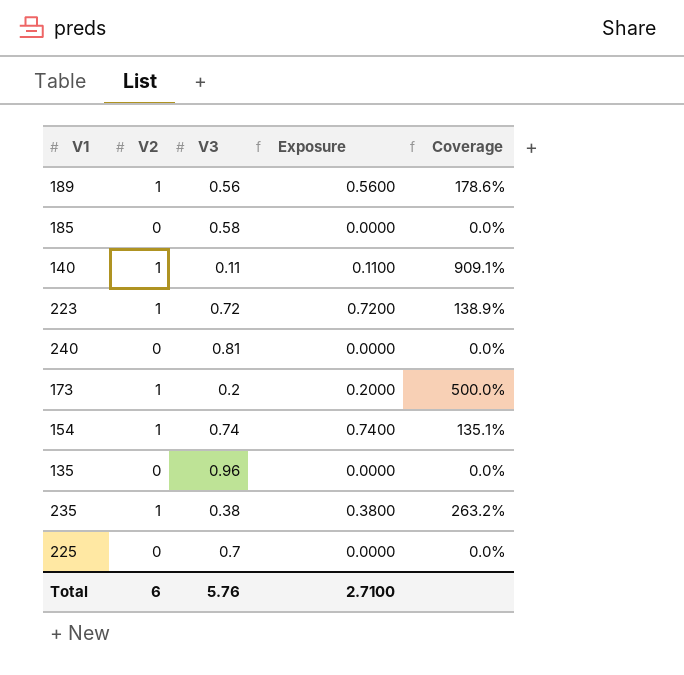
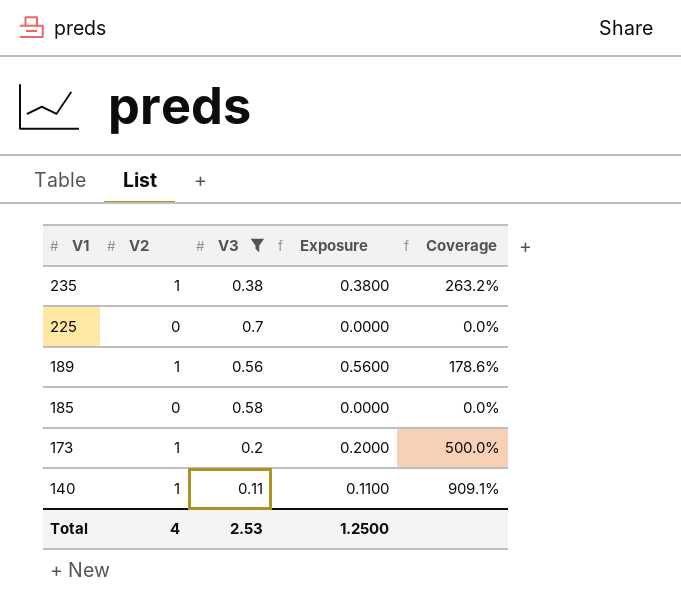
filter: none -> V3 <= 0.7
row order: none -> V1 descending
Total | V2: 6 -> 4
Total | V3: 5.76 -> 2.53
Total | Exposure: 2.7100 -> 1.2500

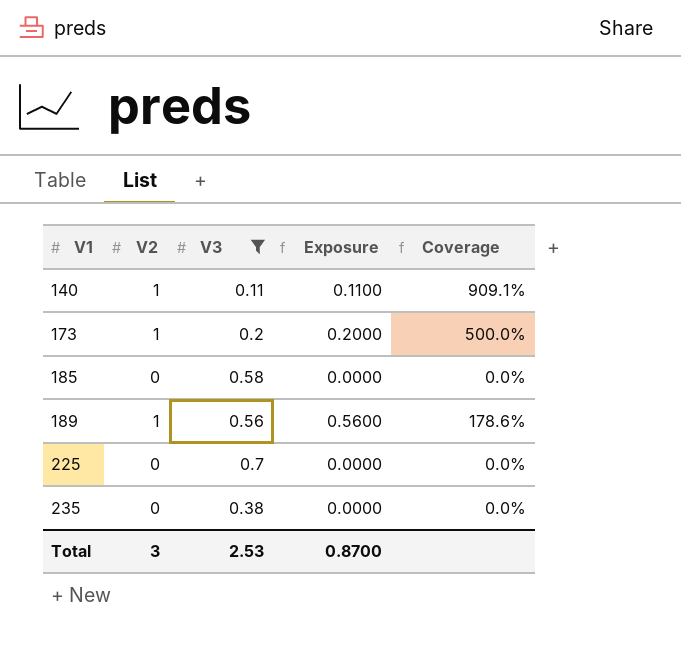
row order: V1 descending -> V1 ascending
235 | V2: 1 -> 0
235 | Exposure: 0.3800 -> 0.0000
235 | Coverage: 263.2% -> 0.0%
Total | V2: 4 -> 3
Total | Exposure: 1.2500 -> 0.8700

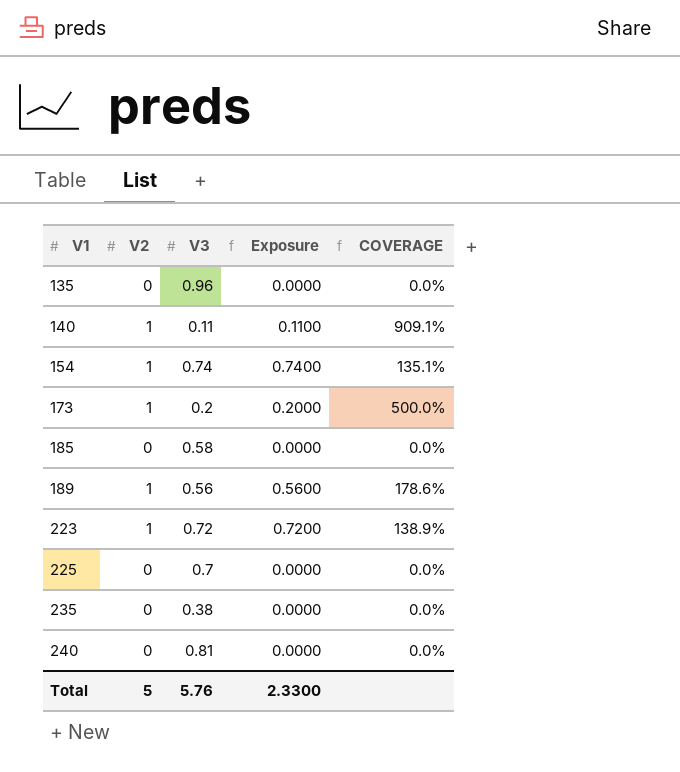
filter: V3 <= 0.7 -> none
column name: Coverage -> COVERAGE
Total | V2: 3 -> 5
Total | V3: 2.53 -> 5.76
Total | Exposure: 0.8700 -> 2.3300

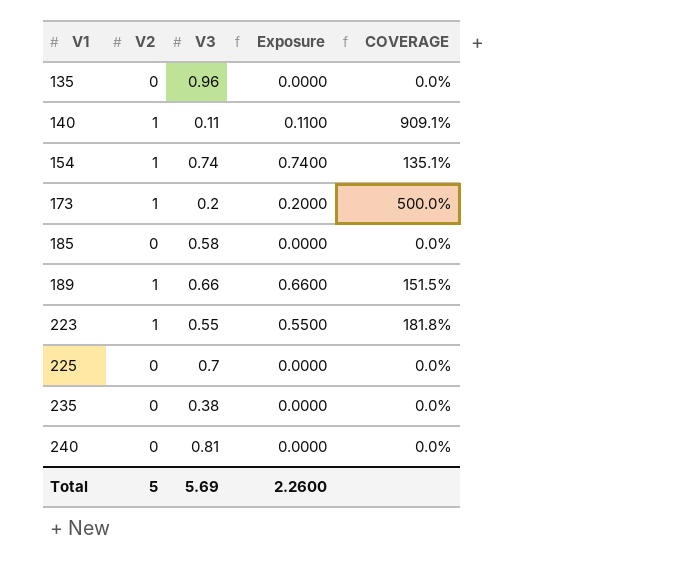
189 | V3: 0.56 -> 0.66
189 | Exposure: 0.5600 -> 0.6600
189 | COVERAGE: 178.6% -> 151.5%
223 | V3: 0.72 -> 0.55
223 | Exposure: 0.7200 -> 0.5500
223 | COVERAGE: 138.9% -> 181.8%
Total | V3: 5.76 -> 5.69
Total | Exposure: 2.3300 -> 2.2600

